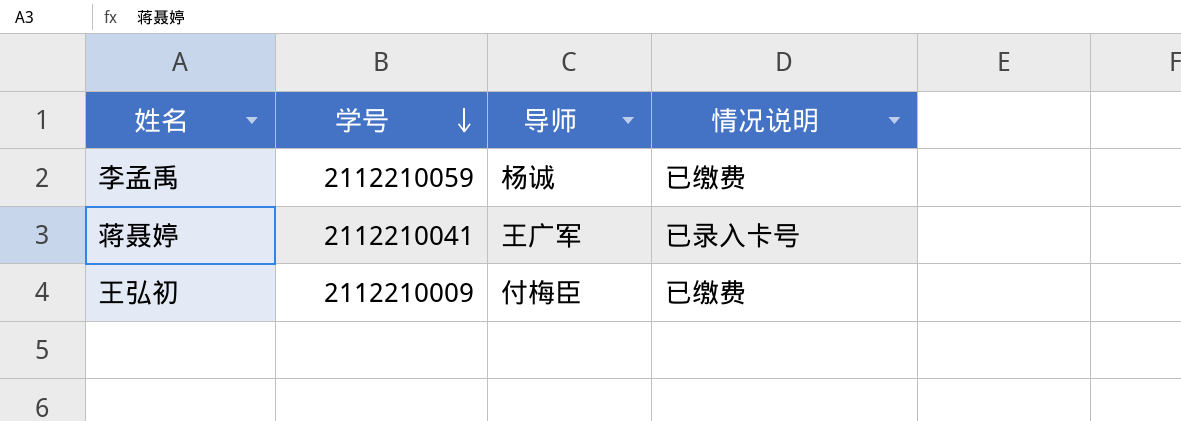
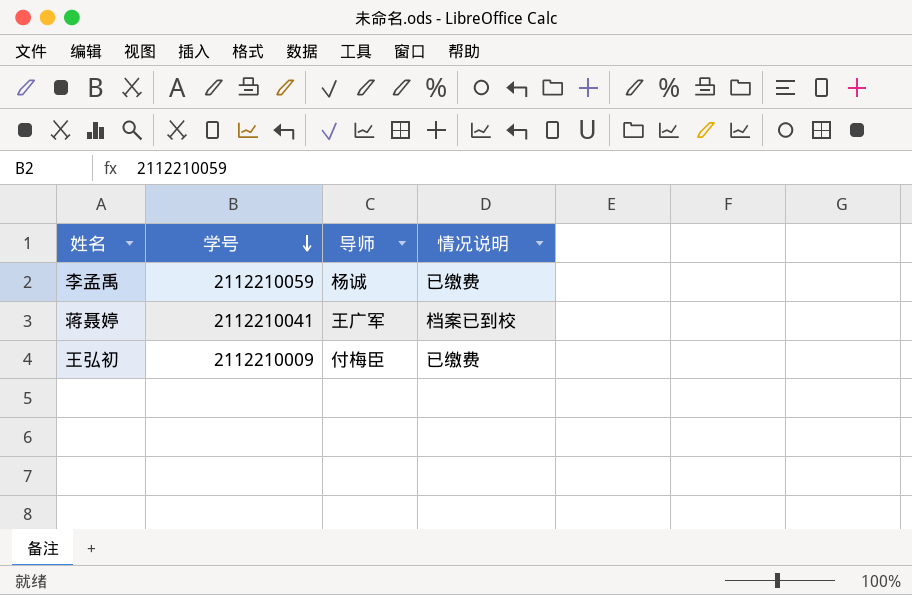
蒋聂婷 | 情况说明: 已录入卡号 -> 档案已到校

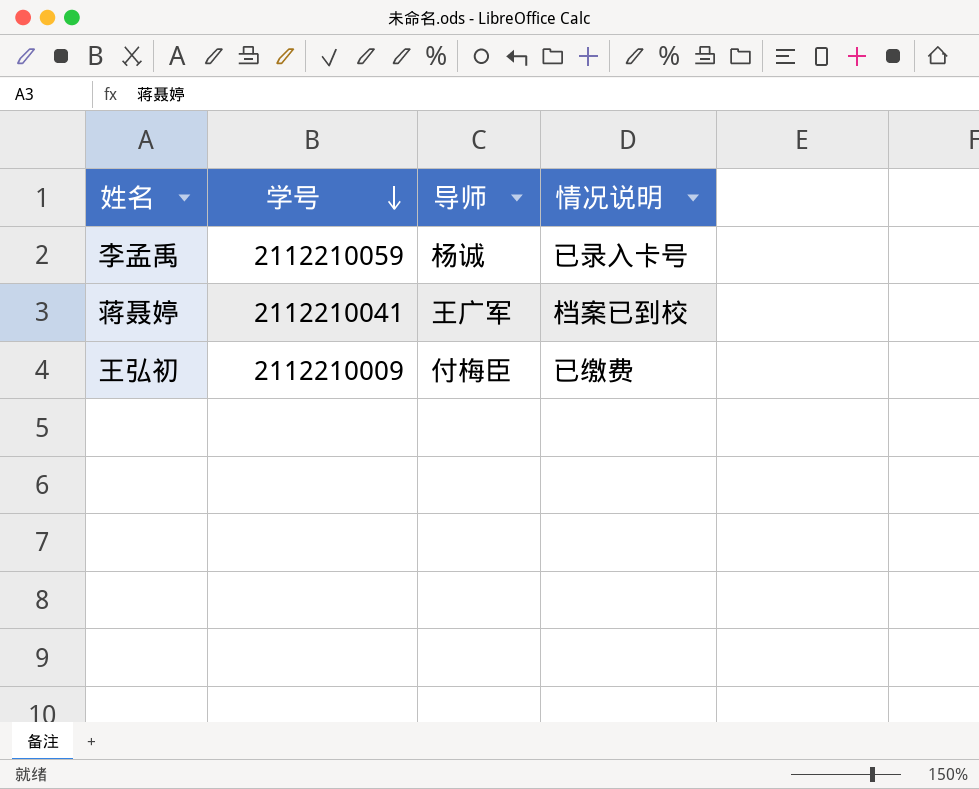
李孟禹 | 情况说明: 已缴费 -> 已录入卡号

